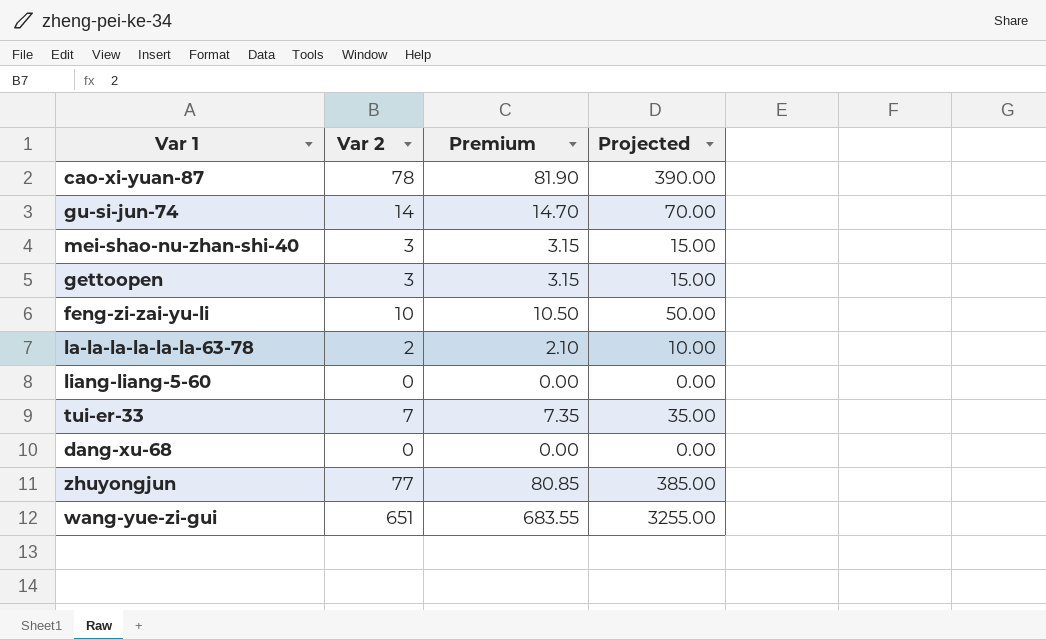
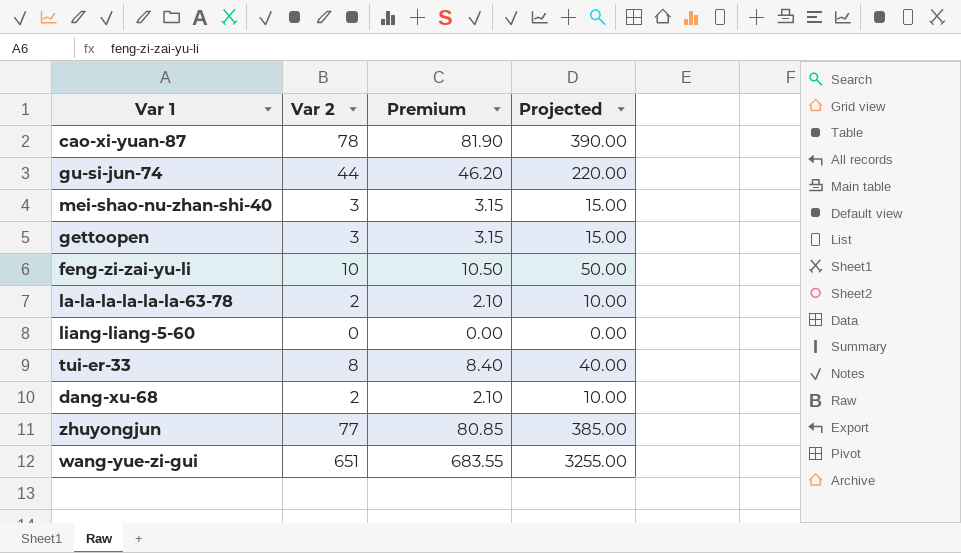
gu-si-jun-74 | Var 2: 14 -> 44
gu-si-jun-74 | Premium: 14.70 -> 46.20
gu-si-jun-74 | Projected: 70.00 -> 220.00
tui-er-33 | Var 2: 7 -> 8
tui-er-33 | Premium: 7.35 -> 8.40
tui-er-33 | Projected: 35.00 -> 40.00
dang-xu-68 | Var 2: 0 -> 2
dang-xu-68 | Premium: 0.00 -> 2.10
dang-xu-68 | Projected: 0.00 -> 10.00

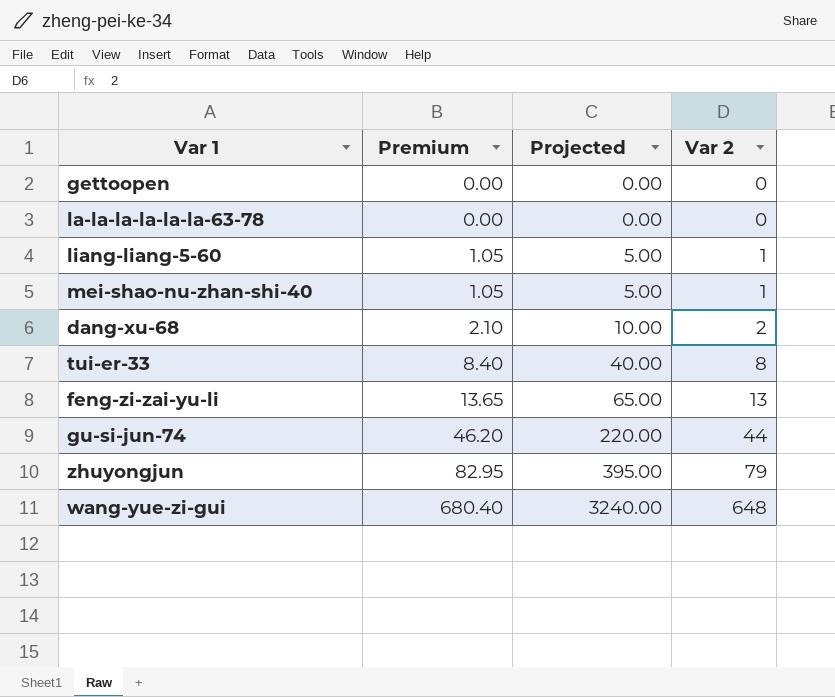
row order: none -> Premium ascending
column Var 2 | position: 2 -> 4
row cao-xi-yuan-87: 78 | 81.90 | 390.00 -> none
gettoopen | Premium: 3.15 -> 0.00
gettoopen | Projected: 15.00 -> 0.00
gettoopen | Var 2: 3 -> 0
la-la-la-la-la-la-63-78 | Premium: 2.10 -> 0.00
la-la-la-la-la-la-63-78 | Projected: 10.00 -> 0.00
la-la-la-la-la-la-63-78 | Var 2: 2 -> 0
liang-liang-5-60 | Premium: 0.00 -> 1.05
liang-liang-5-60 | Projected: 0.00 -> 5.00
liang-liang-5-60 | Var 2: 0 -> 1
mei-shao-nu-zhan-shi-40 | Premium: 3.15 -> 1.05
mei-shao-nu-zhan-shi-40 | Projected: 15.00 -> 5.00
mei-shao-nu-zhan-shi-40 | Var 2: 3 -> 1
feng-zi-zai-yu-li | Premium: 10.50 -> 13.65
feng-zi-zai-yu-li | Projected: 50.00 -> 65.00
feng-zi-zai-yu-li | Var 2: 10 -> 13
zhuyongjun | Premium: 80.85 -> 82.95
zhuyongjun | Projected: 385.00 -> 395.00
zhuyongjun | Var 2: 77 -> 79
wang-yue-zi-gui | Premium: 683.55 -> 680.40
wang-yue-zi-gui | Projected: 3255.00 -> 3240.00
wang-yue-zi-gui | Var 2: 651 -> 648

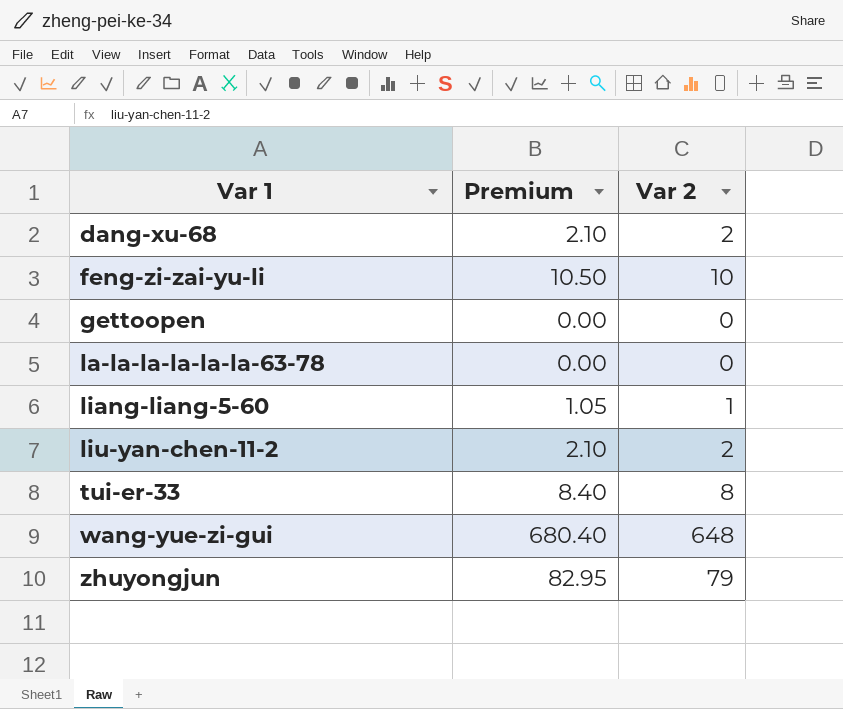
row order: Premium ascending -> Var 1 ascending
column Projected | formula: [Var 2] * 5 -> none
row mei-shao-nu-zhan-shi-40: 1.05 | 5.00 | 1 -> none
row gu-si-jun-74: 46.20 | 220.00 | 44 -> none
feng-zi-zai-yu-li | Premium: 13.65 -> 10.50
feng-zi-zai-yu-li | Var 2: 13 -> 10
row liu-yan-chen-11-2: none -> 2.10 | 2

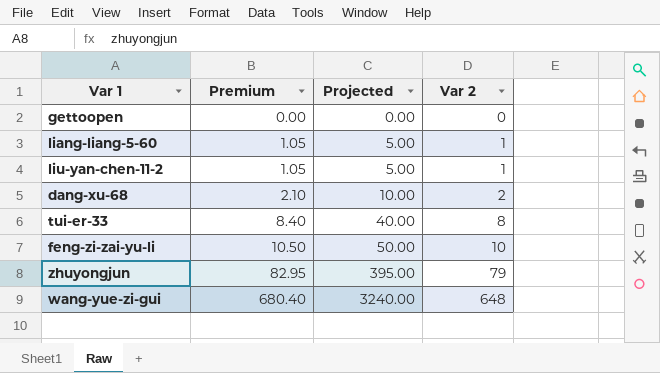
row order: Var 1 ascending -> Premium ascending
column Projected | formula: none -> [Var 2] * 5
row la-la-la-la-la-la-63-78: 0.00 | 0 -> none
liu-yan-chen-11-2 | Premium: 2.10 -> 1.05
liu-yan-chen-11-2 | Var 2: 2 -> 1

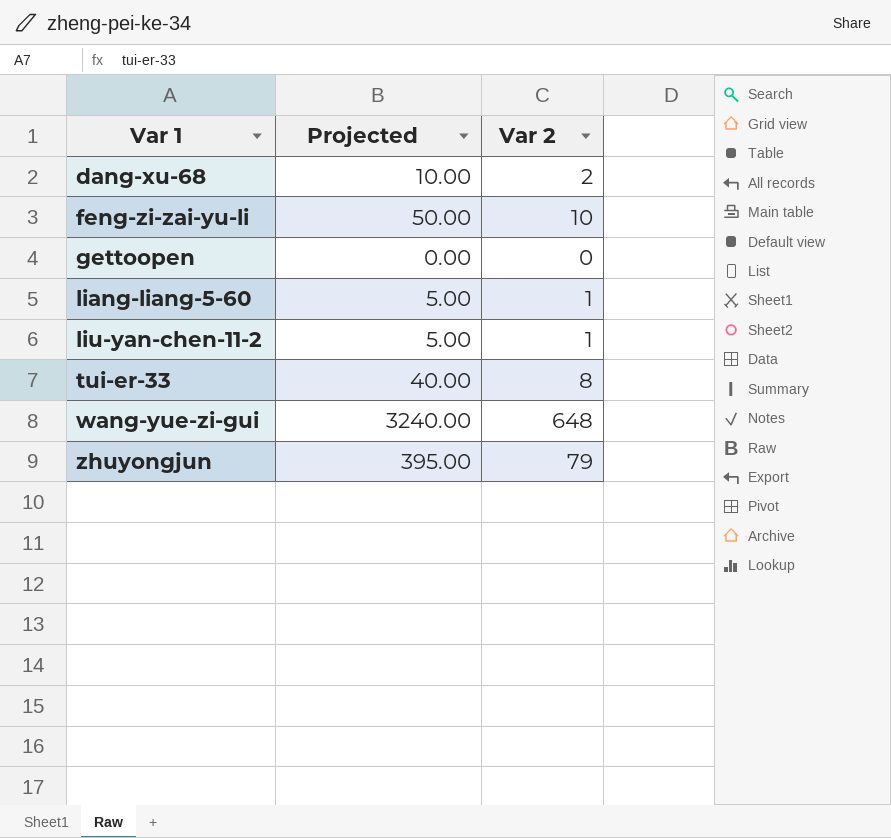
row order: Premium ascending -> Var 1 ascending
column Premium | formula: [Var 2] * 1.05 -> none

